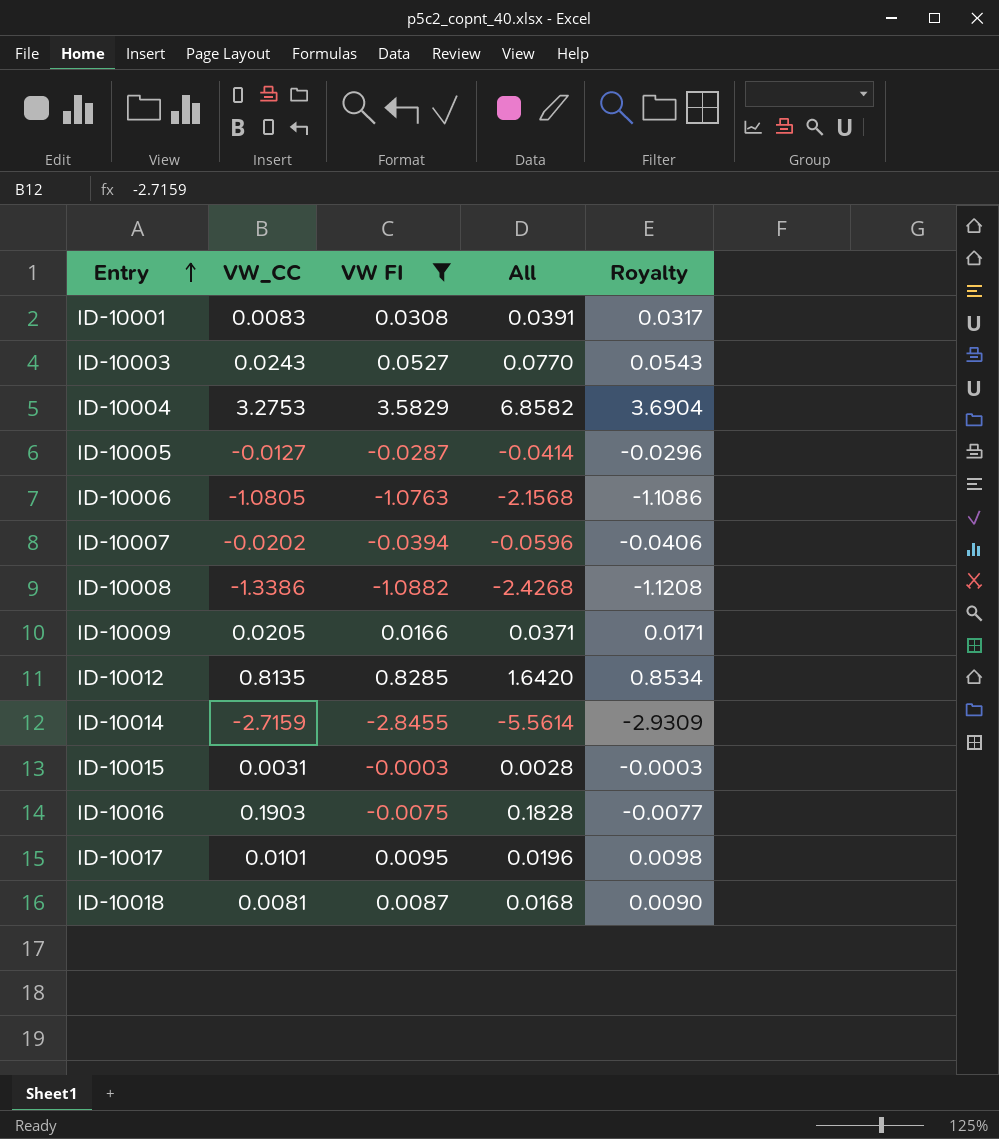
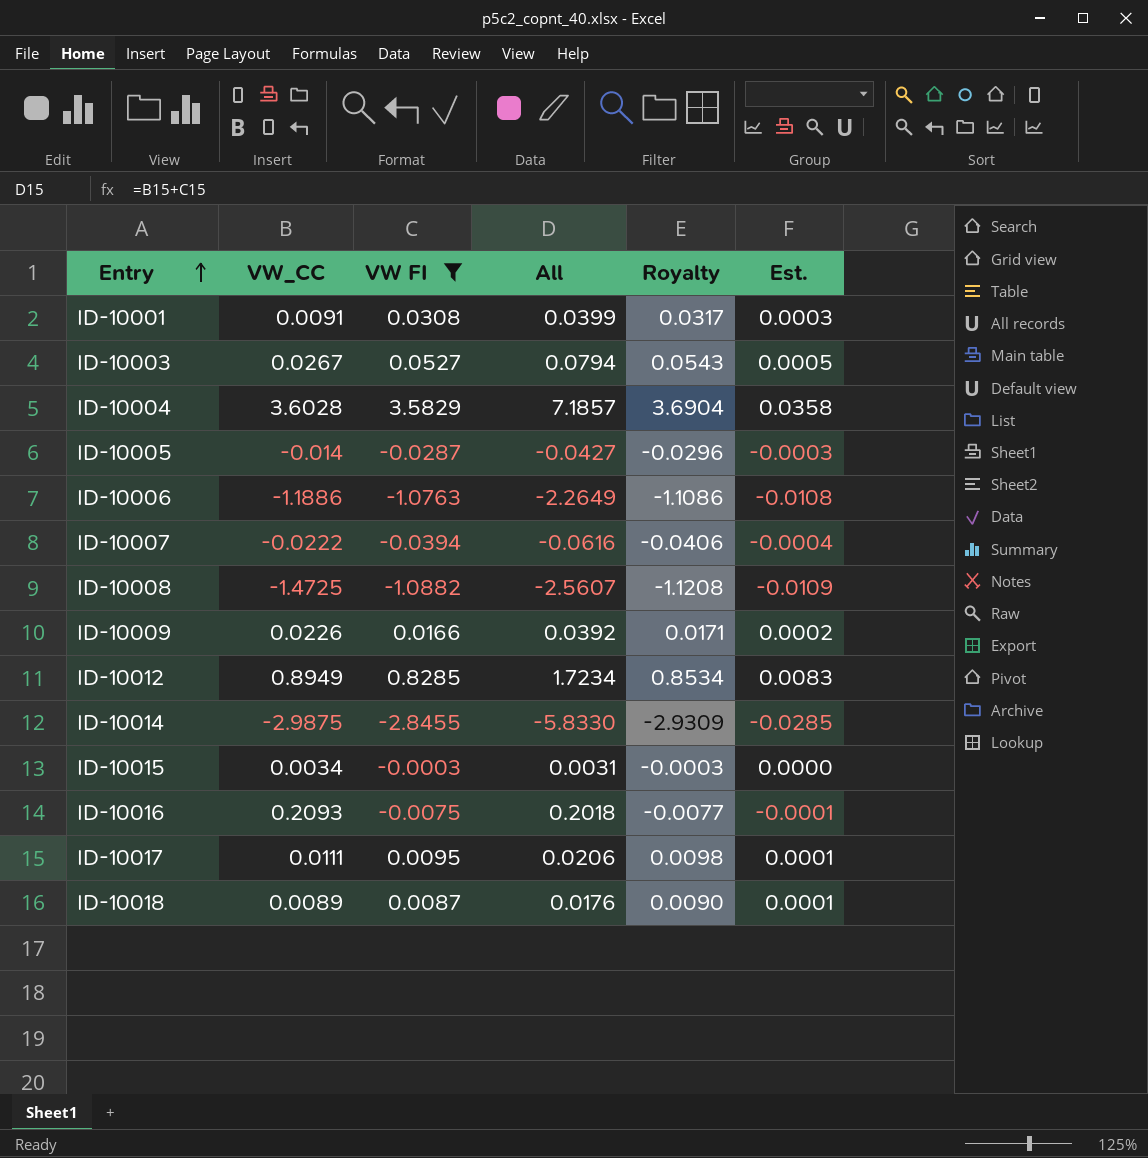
column Est. | formula: none -> [VW FI] * 0.01
ID-10001 | VW_CC: 0.0083 -> 0.0091
ID-10001 | All: 0.0391 -> 0.0399
ID-10003 | VW_CC: 0.0243 -> 0.0267
ID-10003 | All: 0.0770 -> 0.0794
ID-10004 | VW_CC: 3.2753 -> 3.6028
ID-10004 | All: 6.8582 -> 7.1857
ID-10005 | VW_CC: -0.0127 -> -0.014
ID-10005 | All: -0.0414 -> -0.0427
ID-10006 | VW_CC: -1.0805 -> -1.1886
ID-10006 | All: -2.1568 -> -2.2649
ID-10007 | VW_CC: -0.0202 -> -0.0222
ID-10007 | All: -0.0596 -> -0.0616
ID-10008 | VW_CC: -1.3386 -> -1.4725
ID-10008 | All: -2.4268 -> -2.5607
ID-10009 | VW_CC: 0.0205 -> 0.0226
ID-10009 | All: 0.0371 -> 0.0392
ID-10012 | VW_CC: 0.8135 -> 0.8949
ID-10012 | All: 1.6420 -> 1.7234
ID-10014 | VW_CC: -2.7159 -> -2.9875
ID-10014 | All: -5.5614 -> -5.8330
ID-10015 | VW_CC: 0.0031 -> 0.0034
ID-10015 | All: 0.0028 -> 0.0031
ID-10016 | VW_CC: 0.1903 -> 0.2093
ID-10016 | All: 0.1828 -> 0.2018
ID-10017 | VW_CC: 0.0101 -> 0.0111
ID-10017 | All: 0.0196 -> 0.0206
ID-10018 | VW_CC: 0.0081 -> 0.0089
ID-10018 | All: 0.0168 -> 0.0176

